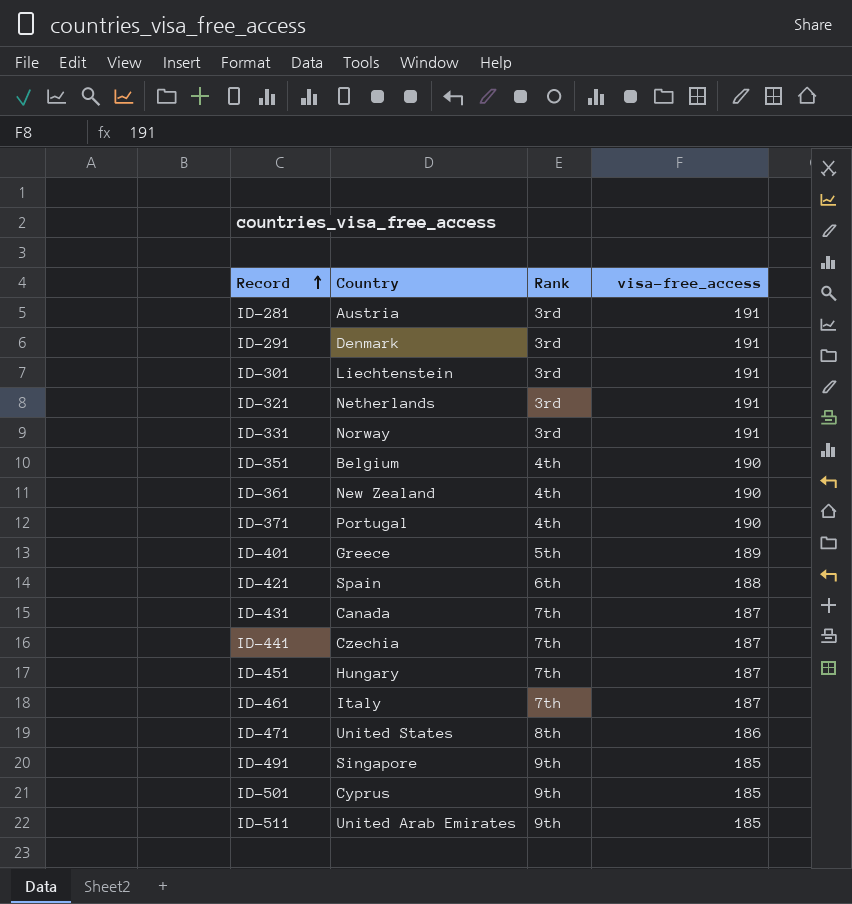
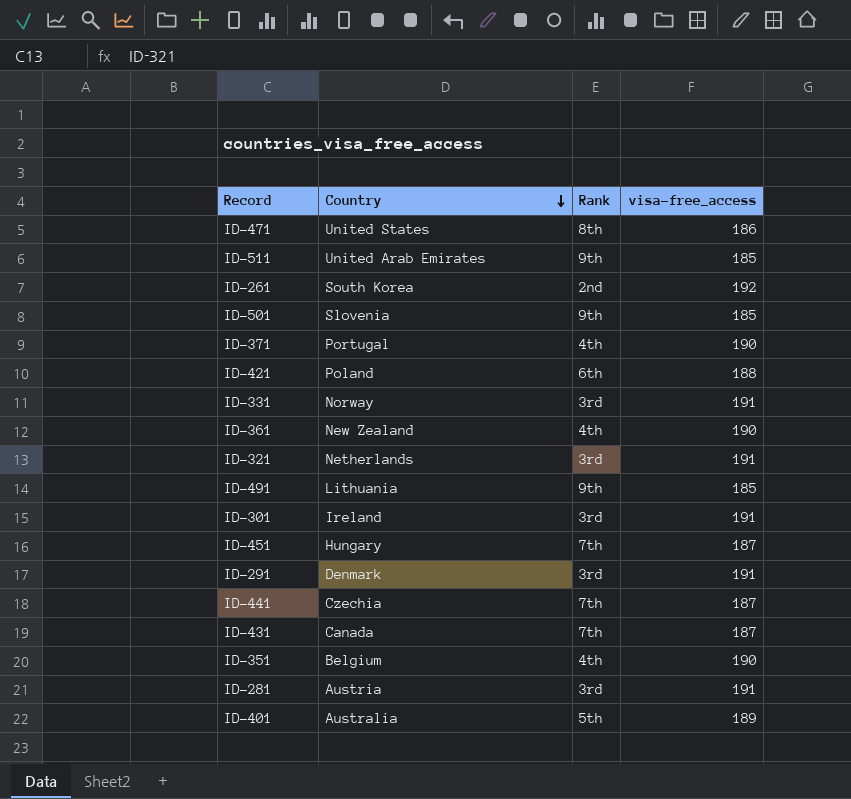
row order: Record ascending -> Country descending
row ID-461: Italy | 7th | 187 -> none
row ID-261: none -> South Korea | 2nd | 192
ID-501 | Country: Cyprus -> Slovenia
ID-421 | Country: Spain -> Poland
ID-491 | Country: Singapore -> Lithuania
ID-301 | Country: Liechtenstein -> Ireland
ID-401 | Country: Greece -> Australia

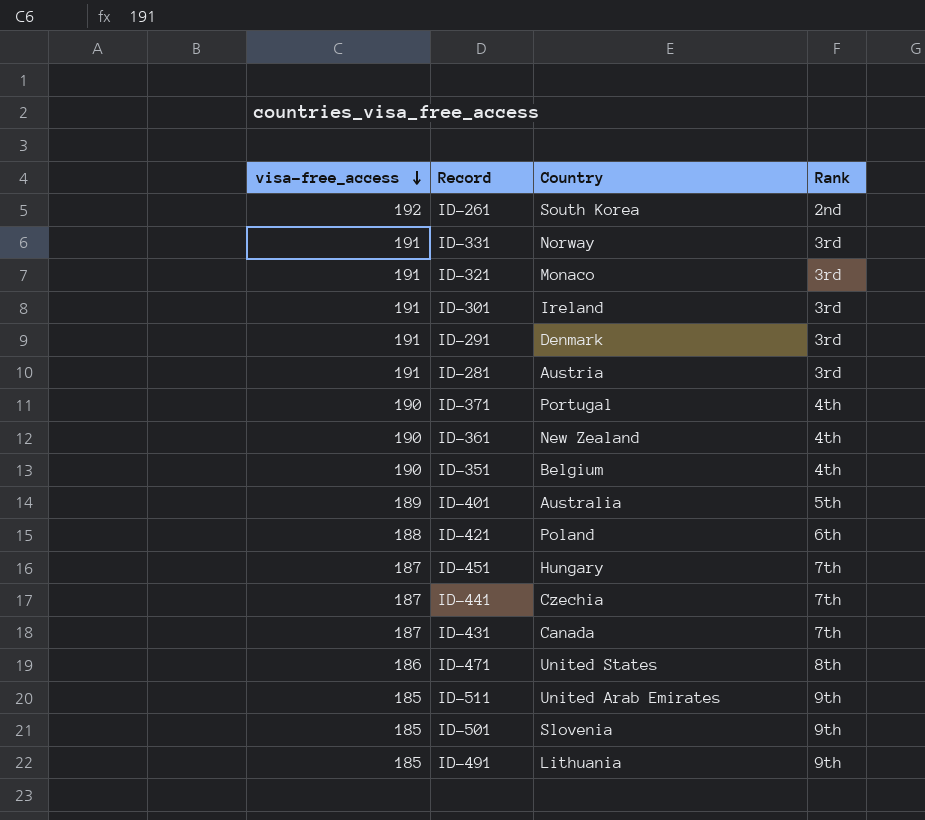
row order: Country descending -> visa-free_access descending
column visa-free_access | position: 4 -> 1
ID-321 | Country: Netherlands -> Monaco

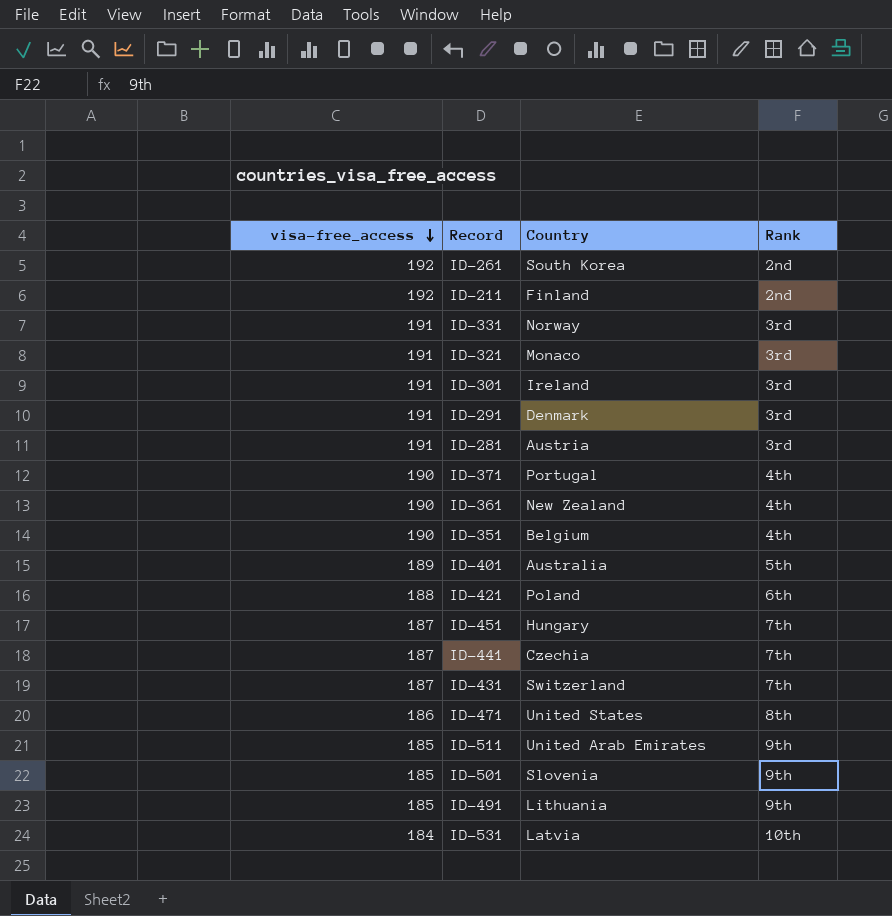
row ID-211: none -> 192 | Finland | 2nd
ID-431 | Country: Canada -> Switzerland
row ID-531: none -> 184 | Latvia | 10th

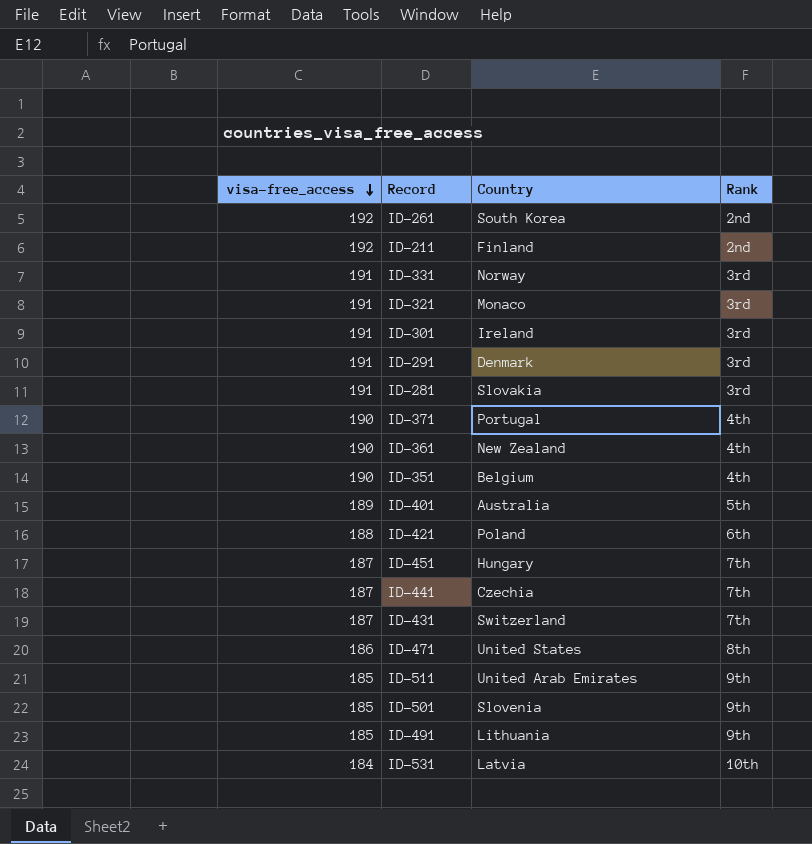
ID-281 | Country: Austria -> Slovakia

